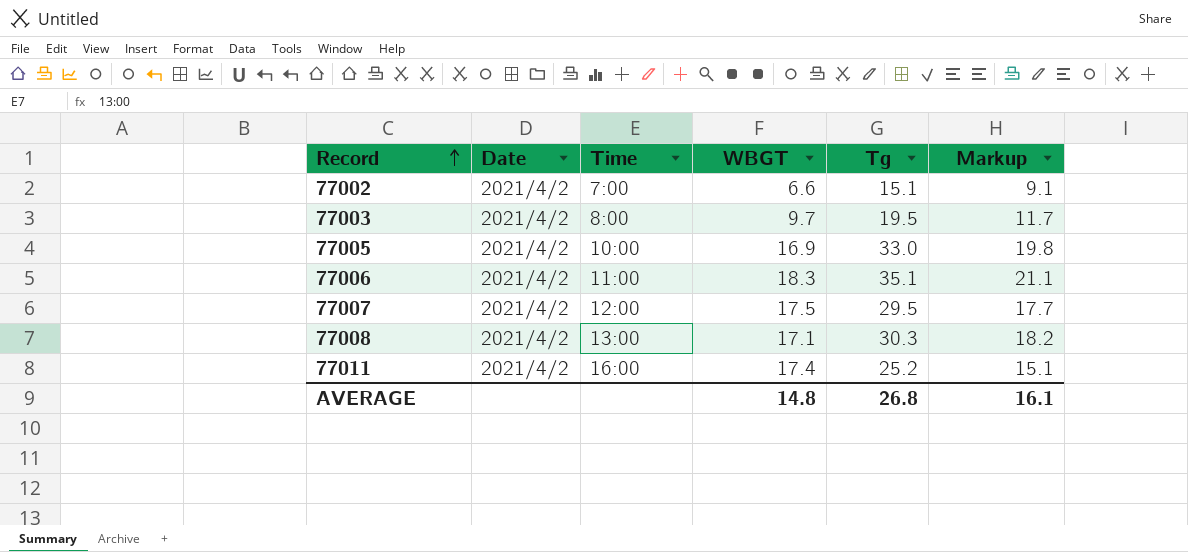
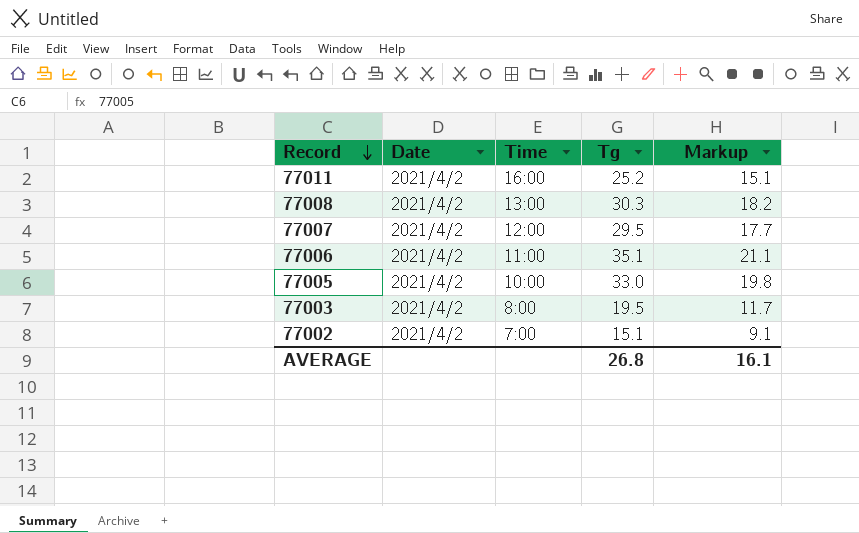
row order: Record ascending -> Record descending
column WBGT | position: 4 -> none

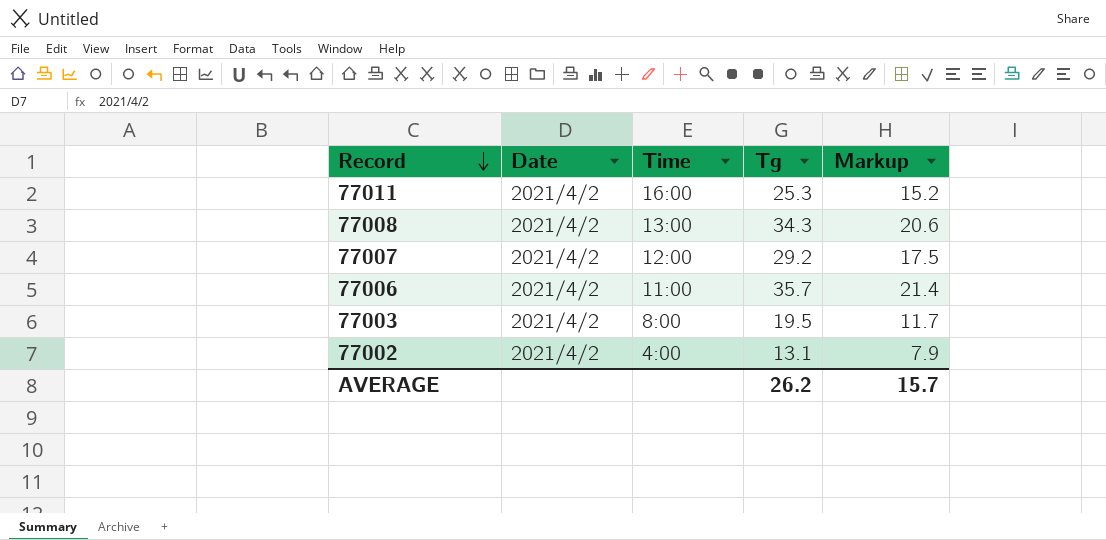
row 77005: 2021/4/2 | 10:00 | 33.0 | 19.8 -> none
77011 | Tg: 25.2 -> 25.3
77011 | Markup: 15.1 -> 15.2
77008 | Tg: 30.3 -> 34.3
77008 | Markup: 18.2 -> 20.6
77007 | Tg: 29.5 -> 29.2
77007 | Markup: 17.7 -> 17.5
77006 | Tg: 35.1 -> 35.7
77006 | Markup: 21.1 -> 21.4
77002 | Time: 7:00 -> 4:00
77002 | Tg: 15.1 -> 13.1
77002 | Markup: 9.1 -> 7.9
AVERAGE | Tg: 26.8 -> 26.2
AVERAGE | Markup: 16.1 -> 15.7

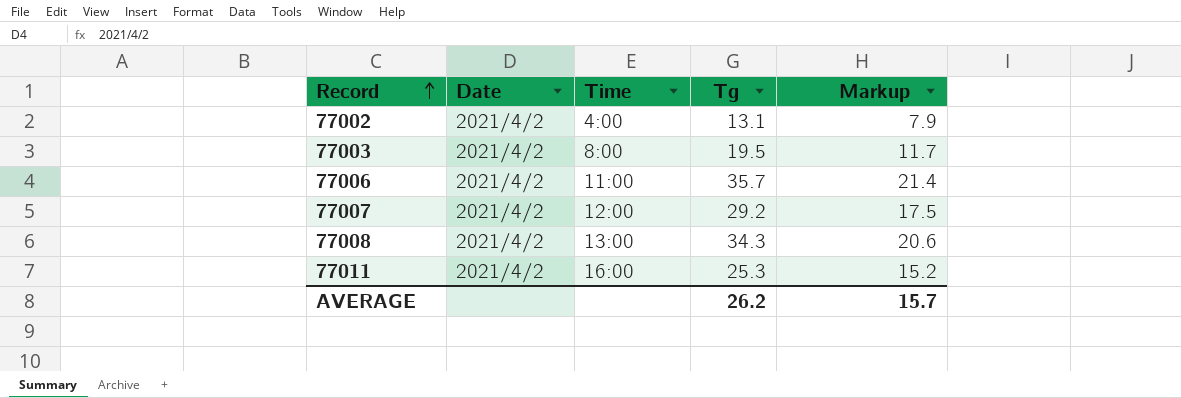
row order: Record descending -> Record ascending

